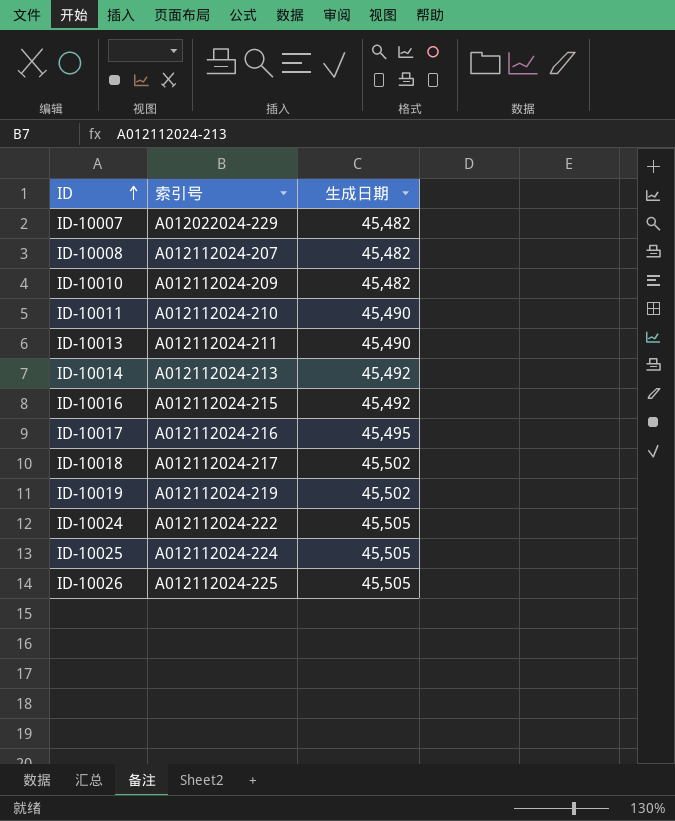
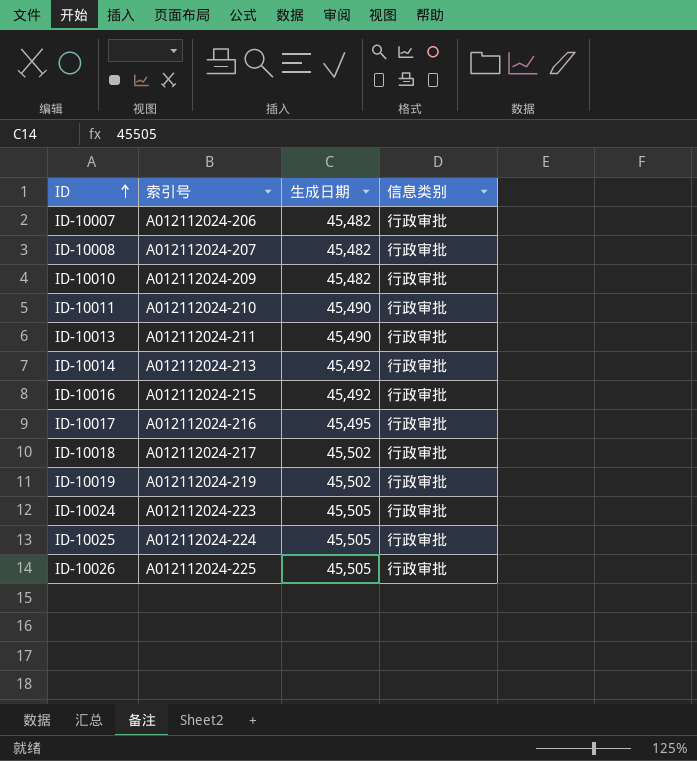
column 信息类别 | position: none -> 4
ID-10007 | 索引号: A012022024-229 -> A012112024-206
ID-10024 | 索引号: A012112024-222 -> A012112024-223

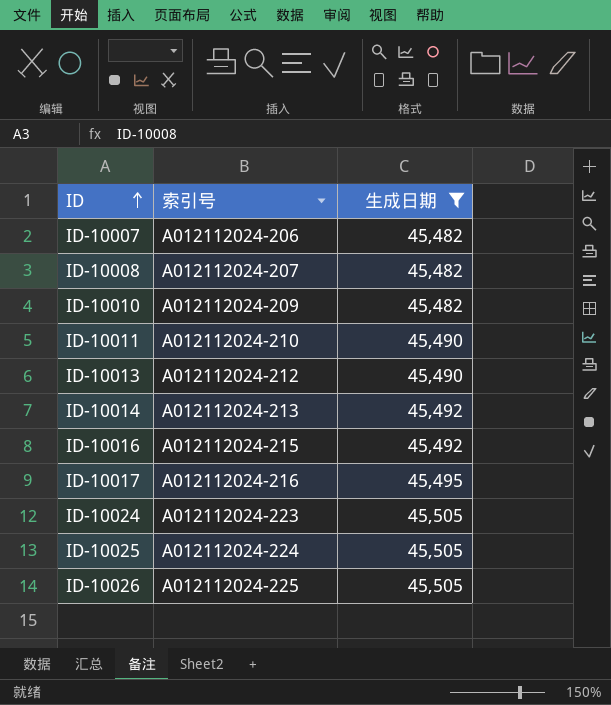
filter: none -> 生成日期 != 45,502
column 信息类别 | position: 4 -> none
ID-10013 | 索引号: A012112024-211 -> A012112024-212

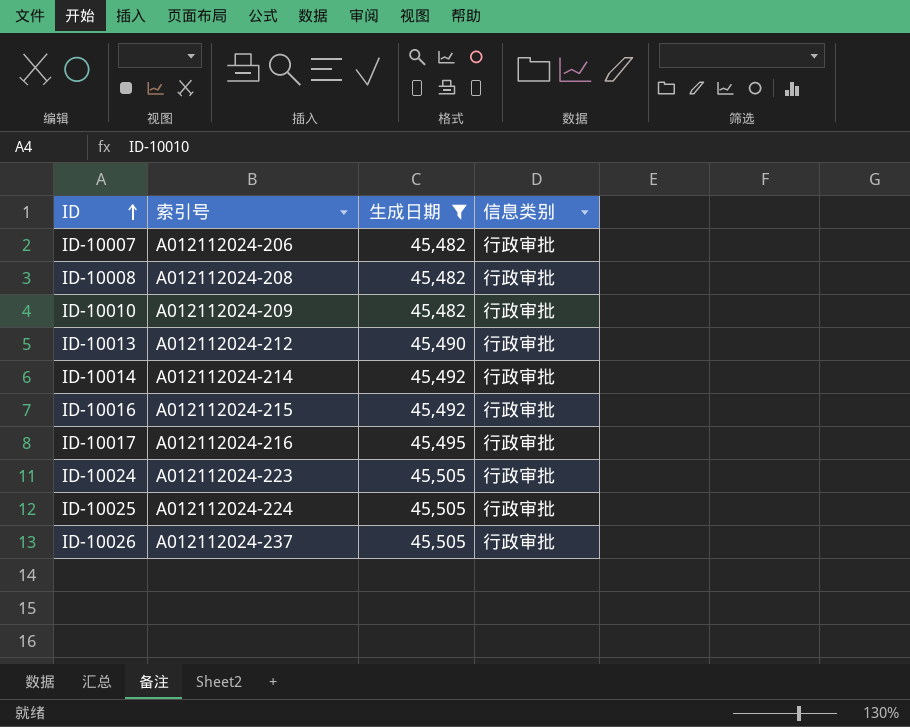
column 信息类别 | position: none -> 4
row ID-10011: A012112024-210 | 45,490 -> none
ID-10008 | 索引号: A012112024-207 -> A012112024-208
ID-10014 | 索引号: A012112024-213 -> A012112024-214
ID-10026 | 索引号: A012112024-225 -> A012112024-237

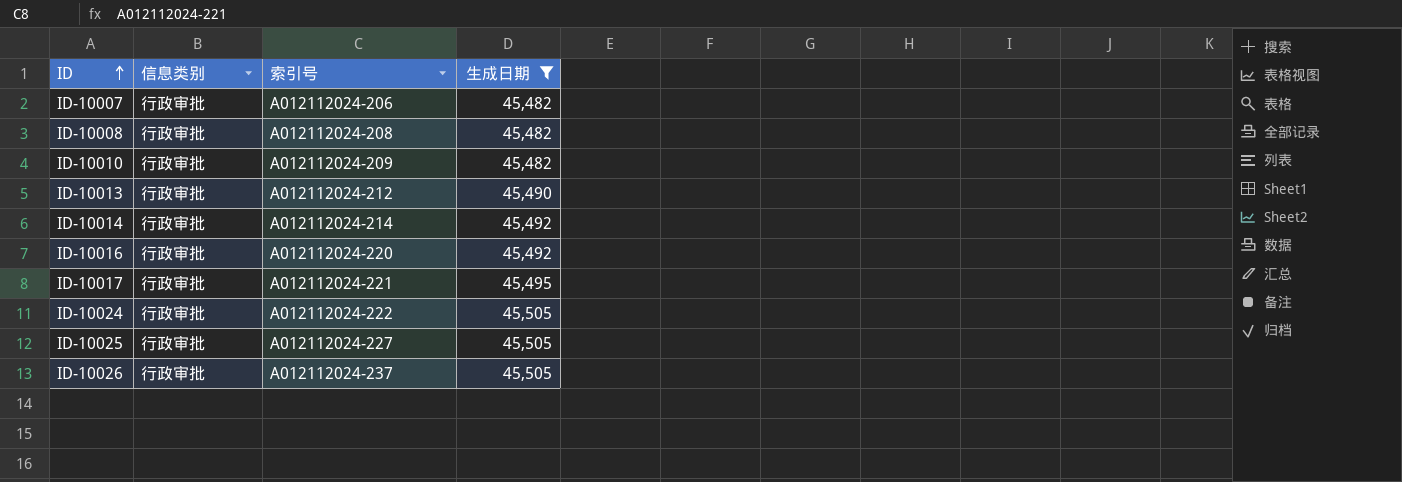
column 信息类别 | position: 4 -> 2
ID-10016 | 索引号: A012112024-215 -> A012112024-220
ID-10017 | 索引号: A012112024-216 -> A012112024-221
ID-10024 | 索引号: A012112024-223 -> A012112024-222
ID-10025 | 索引号: A012112024-224 -> A012112024-227

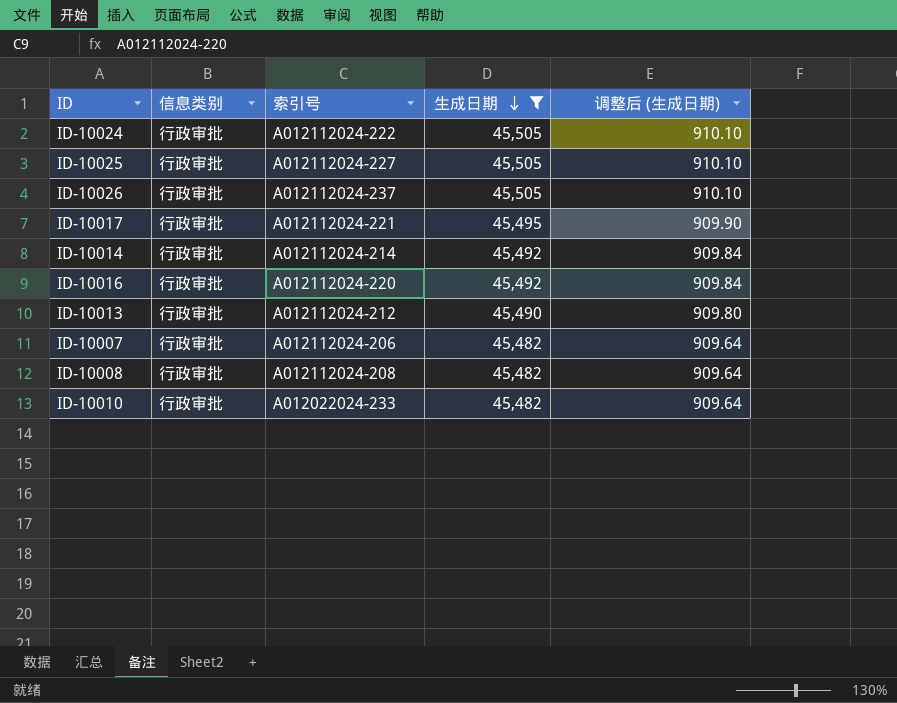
row order: ID ascending -> 生成日期 descending
column 调整后 (生成日期) | formula: none -> [生成日期] * 0.02
ID-10010 | 索引号: A012112024-209 -> A012022024-233

